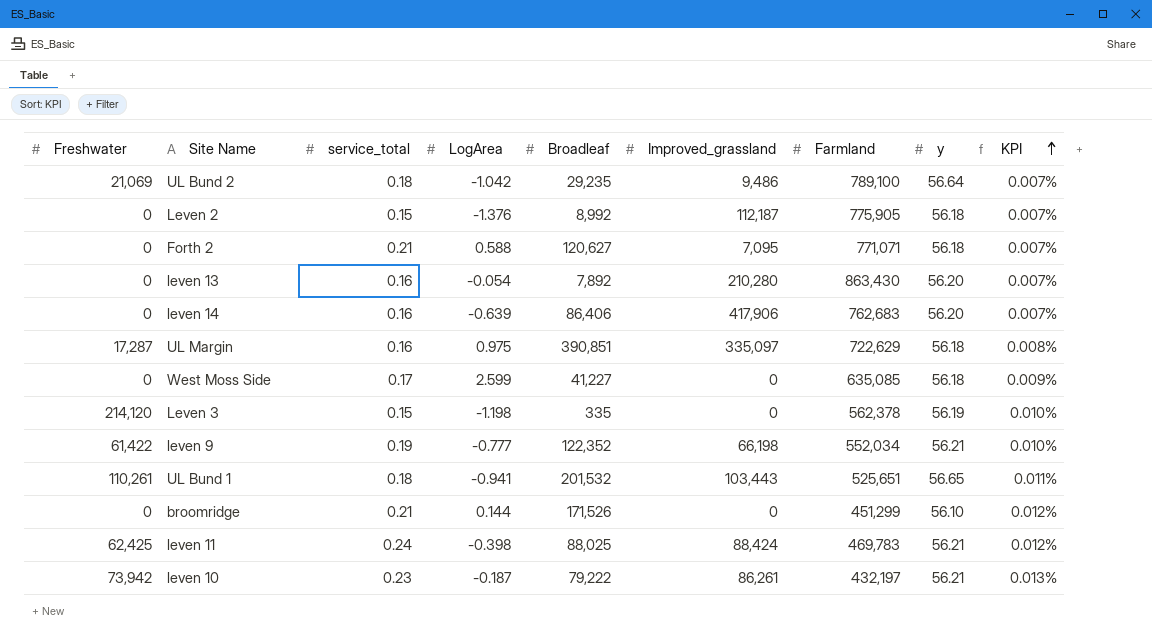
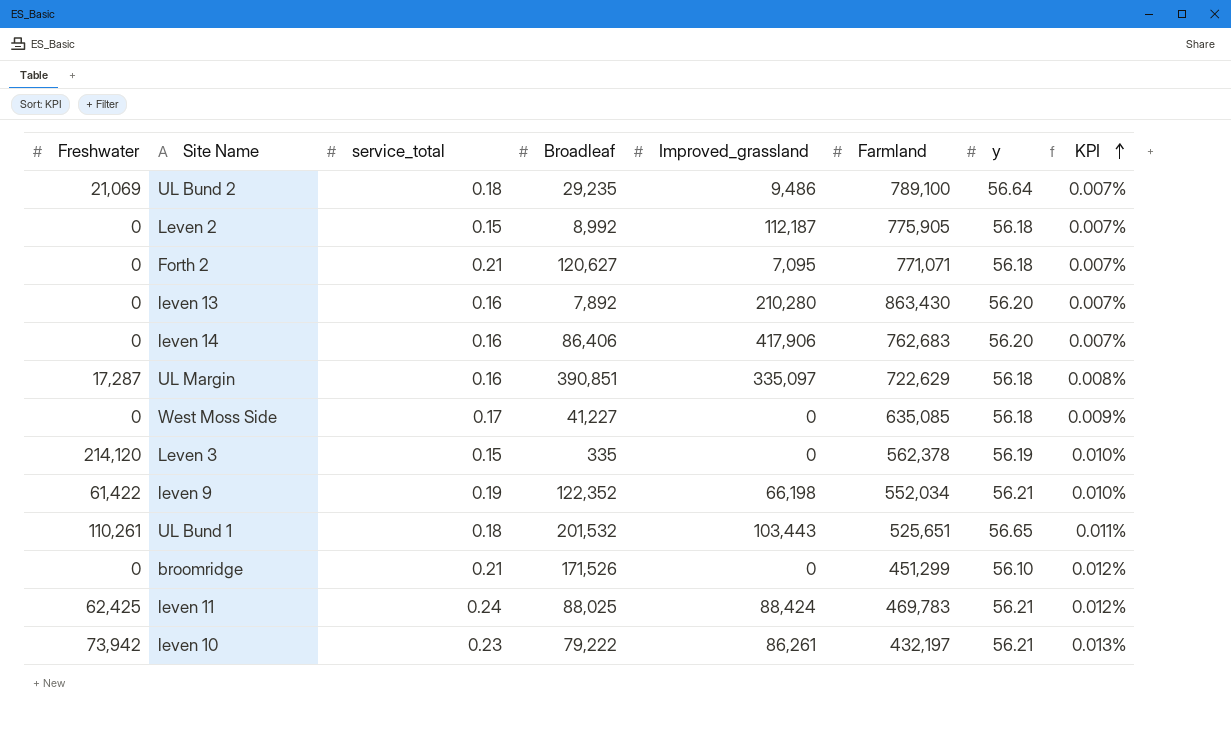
column LogArea | position: 4 -> none

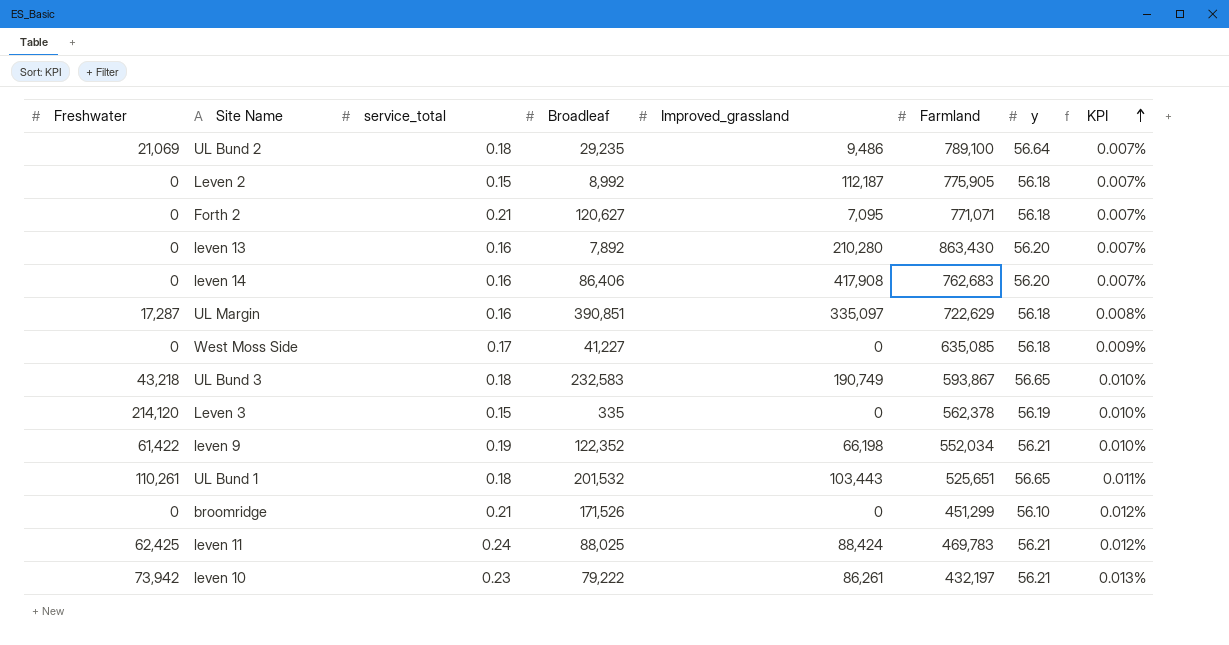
leven 14 | Improved_grassland: 417,906 -> 417,908
row UL Bund 3: none -> 43,218 | 0.18 | 232,583 | 190,749 | 593,867 | 56.65 | 0.010%

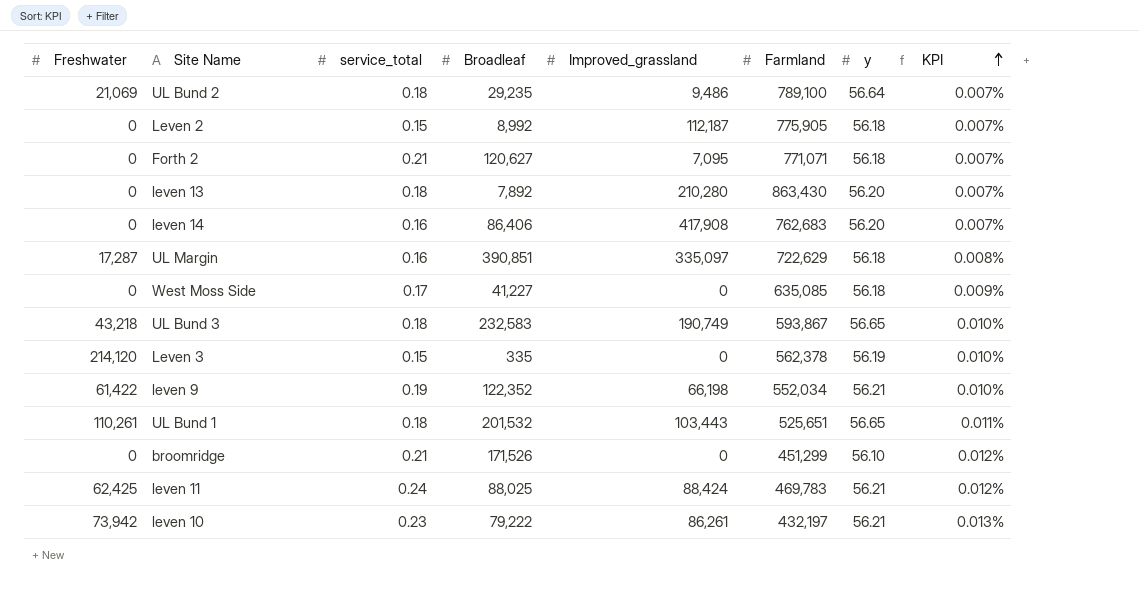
leven 13 | service_total: 0.16 -> 0.18

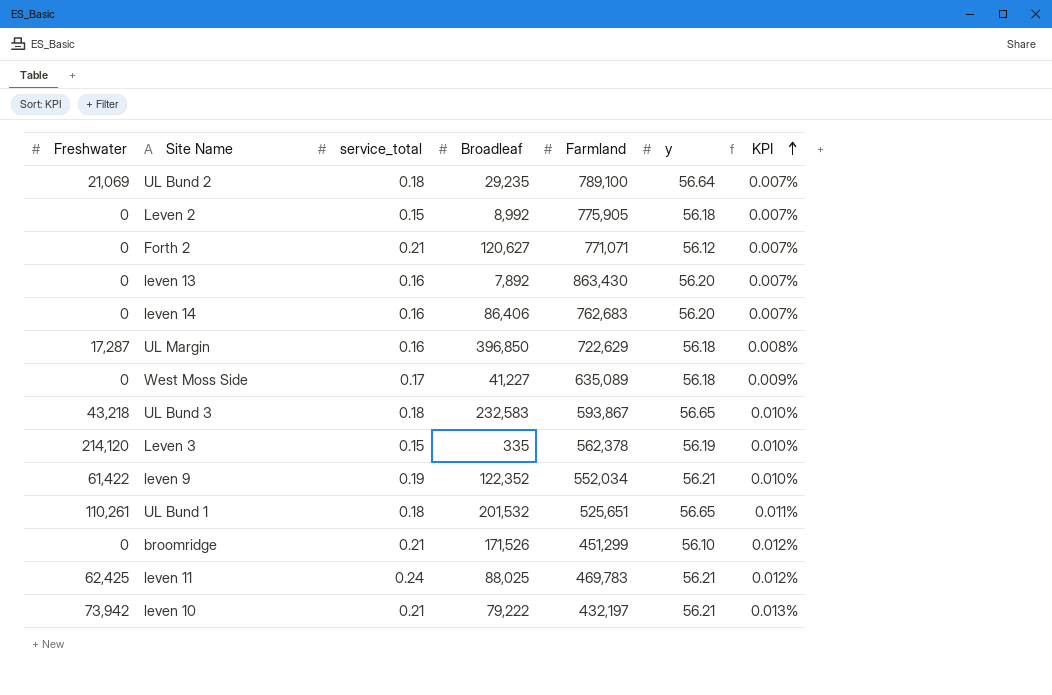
column Improved_grassland | position: 5 -> none
Forth 2 | y: 56.18 -> 56.12
leven 13 | service_total: 0.18 -> 0.16
UL Margin | Broadleaf: 390,851 -> 396,850
West Moss Side | Farmland: 635,085 -> 635,089
leven 10 | service_total: 0.23 -> 0.21

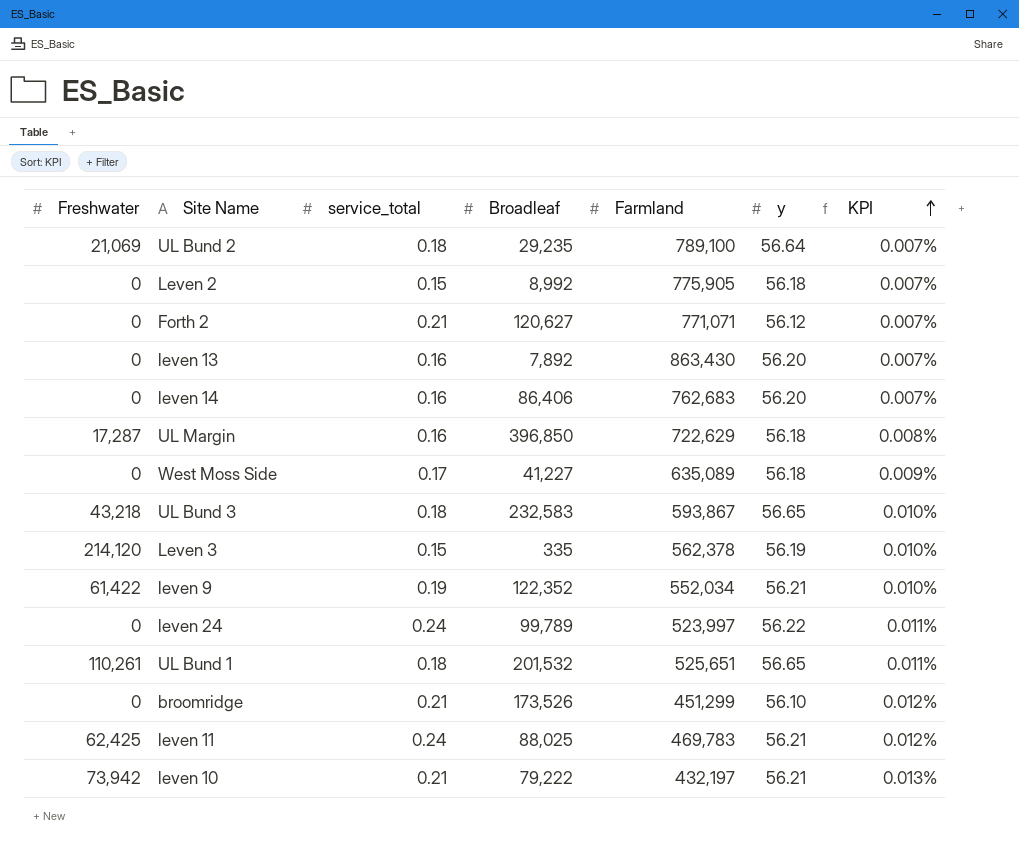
row leven 24: none -> 0 | 0.24 | 99,789 | 523,997 | 56.22 | 0.011%
broomridge | Broadleaf: 171,526 -> 173,526

